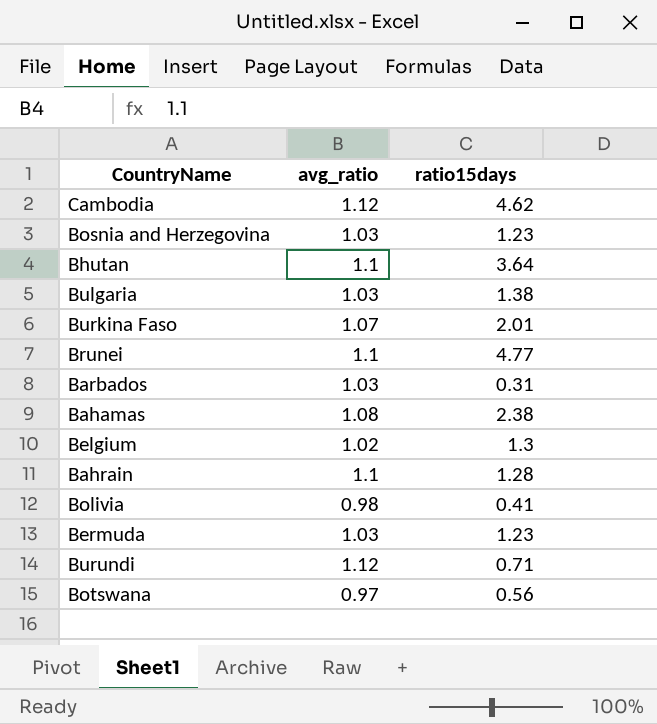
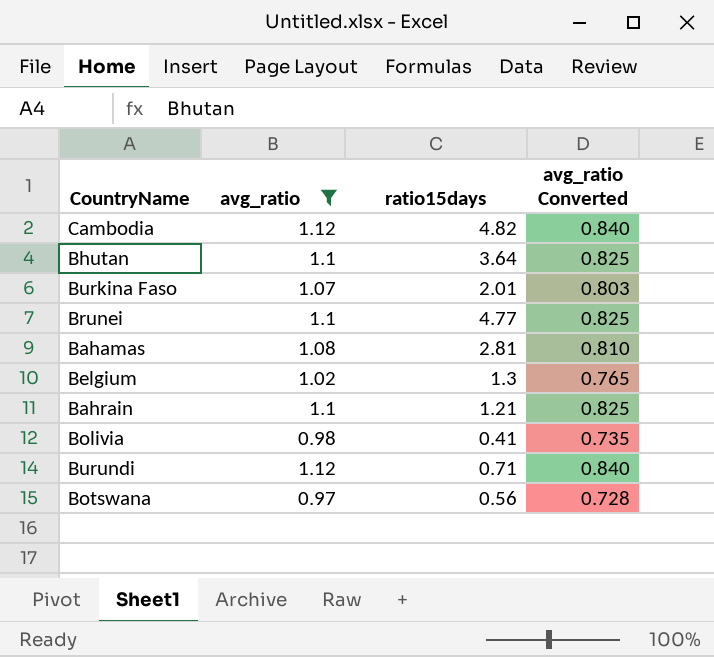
filter: none -> avg_ratio != 1.03
column avg_ratio Converted | formula: none -> [avg_ratio] * 0.75
Cambodia | ratio15days: 4.62 -> 4.82
Bahamas | ratio15days: 2.38 -> 2.81
Bahrain | ratio15days: 1.28 -> 1.21

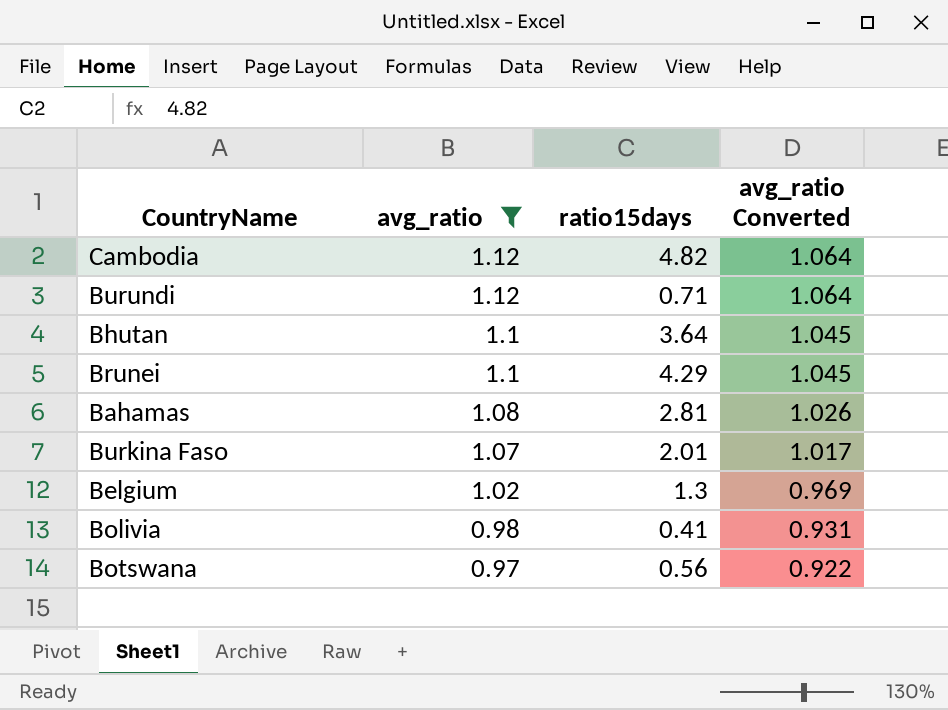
row order: none -> avg_ratio descending
column avg_ratio Converted | formula: [avg_ratio] * 0.75 -> [avg_ratio] * 0.95
row Bahrain: 1.1 | 1.21 | 0.825 -> none
Brunei | ratio15days: 4.77 -> 4.29

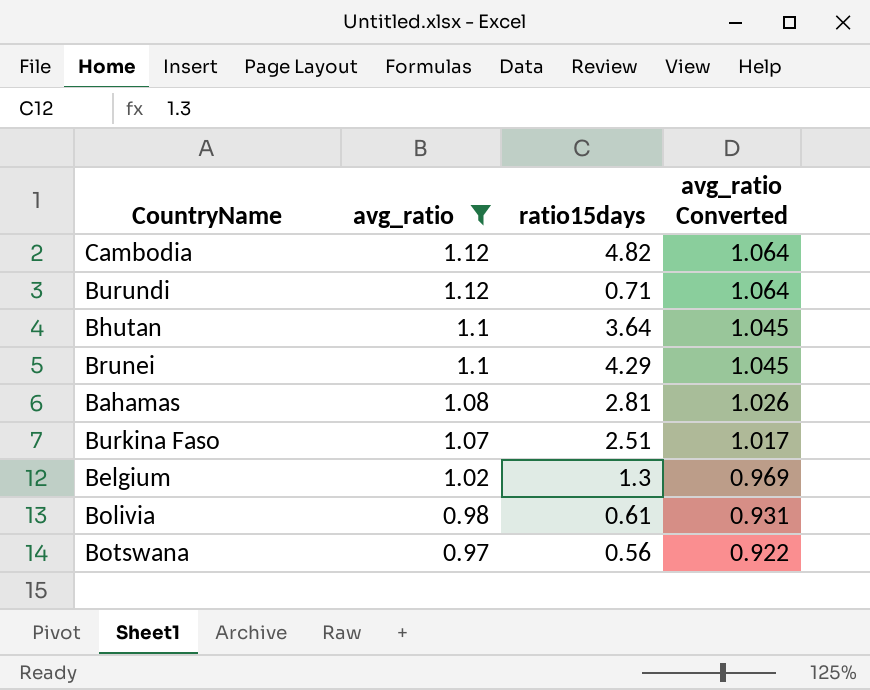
Burkina Faso | ratio15days: 2.01 -> 2.51
Bolivia | ratio15days: 0.41 -> 0.61

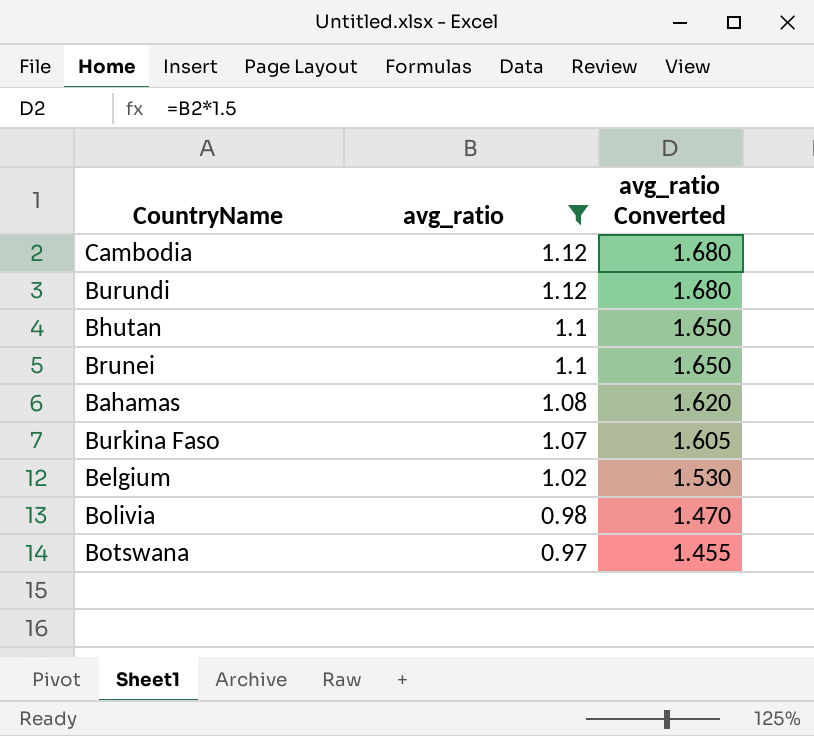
column ratio15days | position: 3 -> none
column avg_ratio Converted | formula: [avg_ratio] * 0.95 -> [avg_ratio] * 1.5

